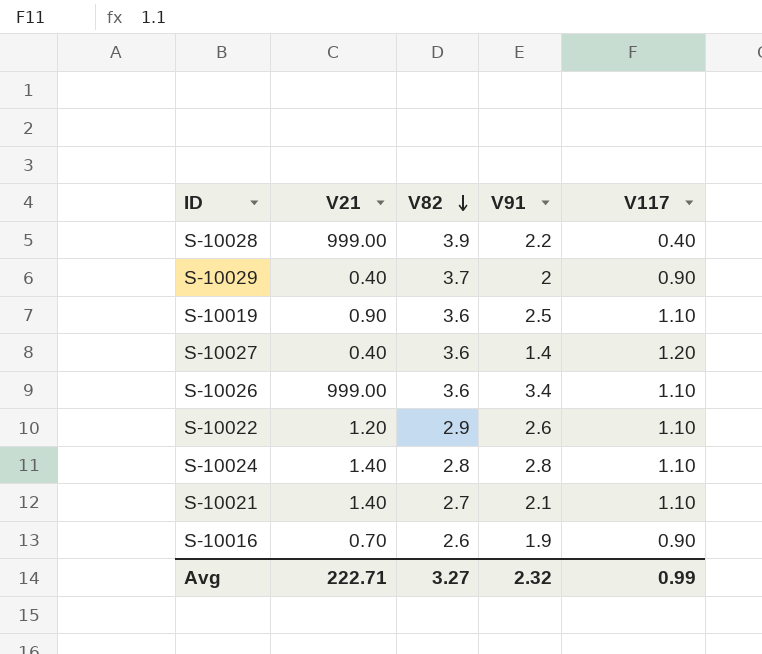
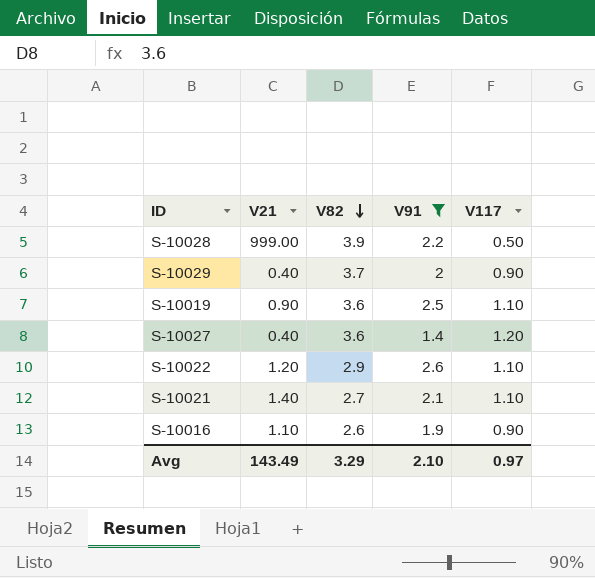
filter: none -> V91 <= 2.6
S-10028 | V117: 0.40 -> 0.50
S-10016 | V21: 0.70 -> 1.10
Avg | V21: 222.71 -> 143.49
Avg | V82: 3.27 -> 3.29
Avg | V91: 2.32 -> 2.10
Avg | V117: 0.99 -> 0.97

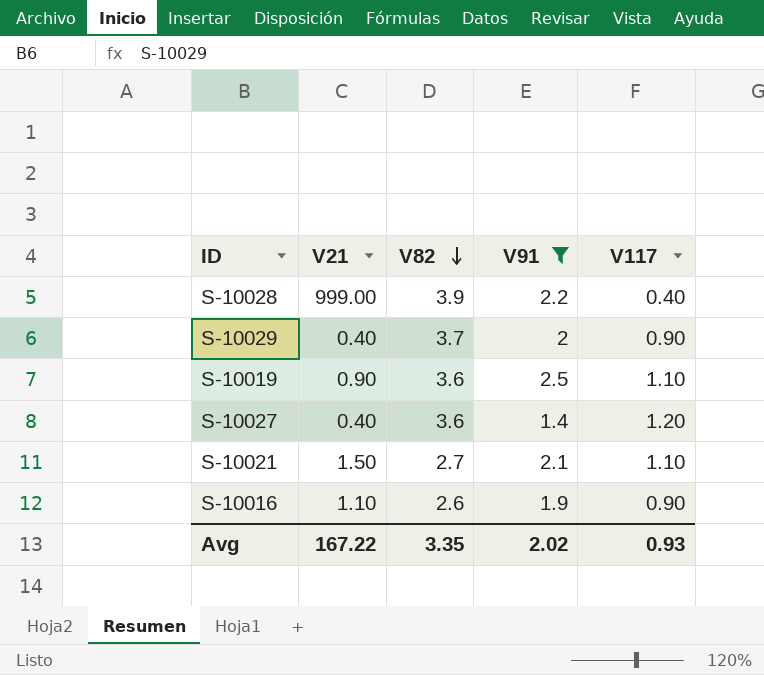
row S-10022: 1.20 | 2.9 | 2.6 | 1.10 -> none
S-10028 | V117: 0.50 -> 0.40
S-10021 | V21: 1.40 -> 1.50
Avg | V21: 143.49 -> 167.22
Avg | V82: 3.29 -> 3.35
Avg | V91: 2.10 -> 2.02
Avg | V117: 0.97 -> 0.93

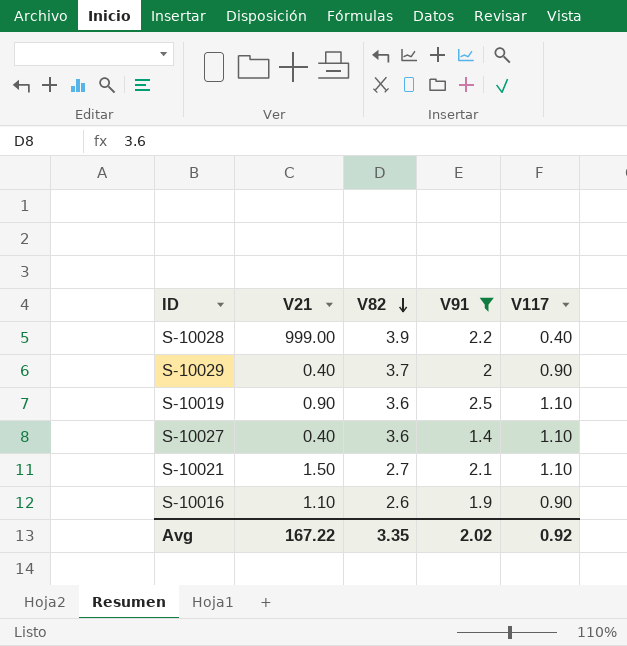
S-10027 | V117: 1.20 -> 1.10
Avg | V117: 0.93 -> 0.92

